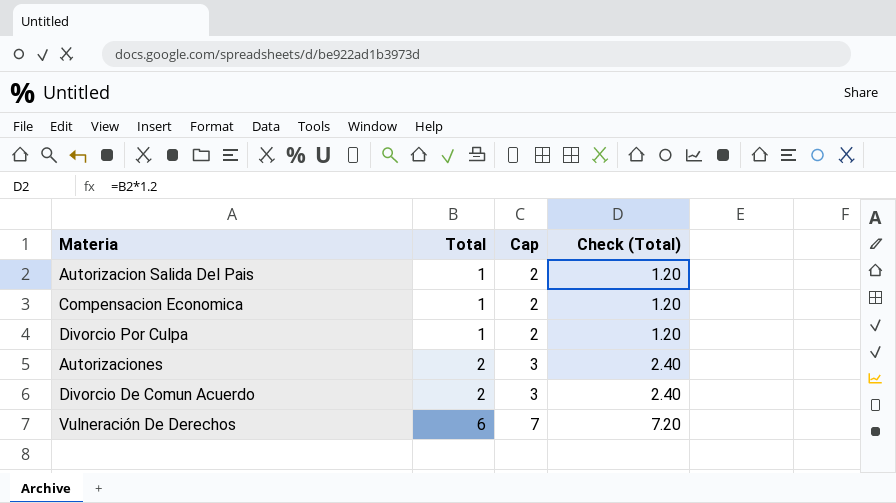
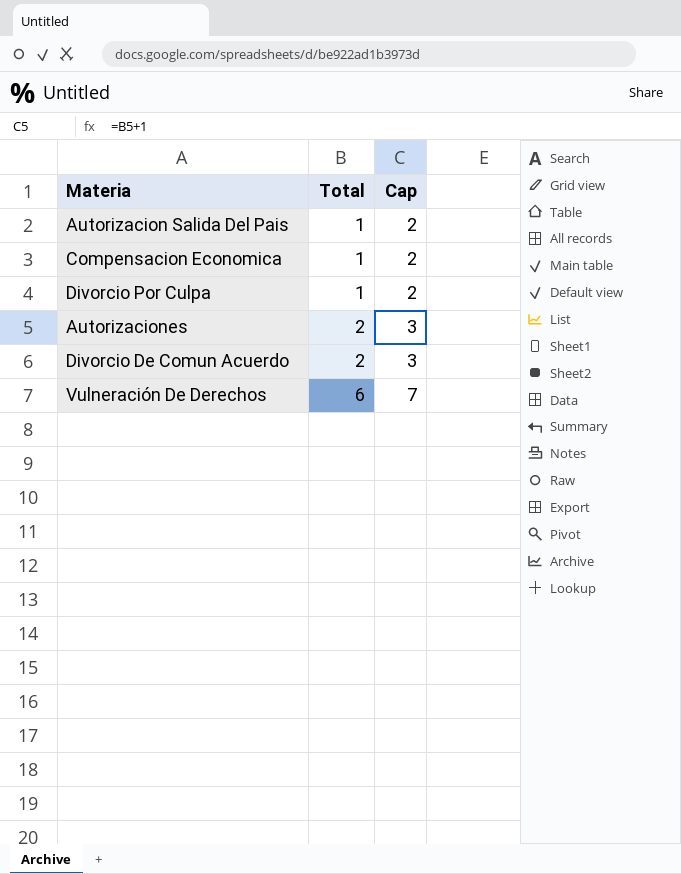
column Check (Total) | formula: [Total] * 1.2 -> none

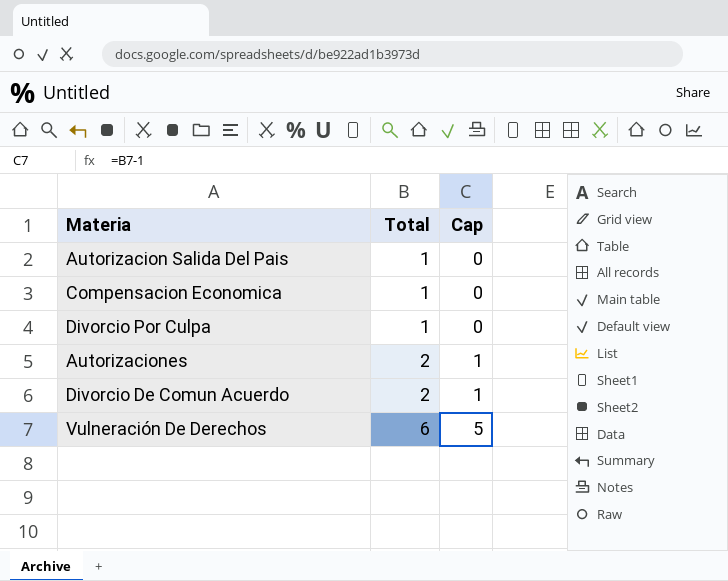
column Cap | formula: [Total] + 1 -> [Total] - 1

